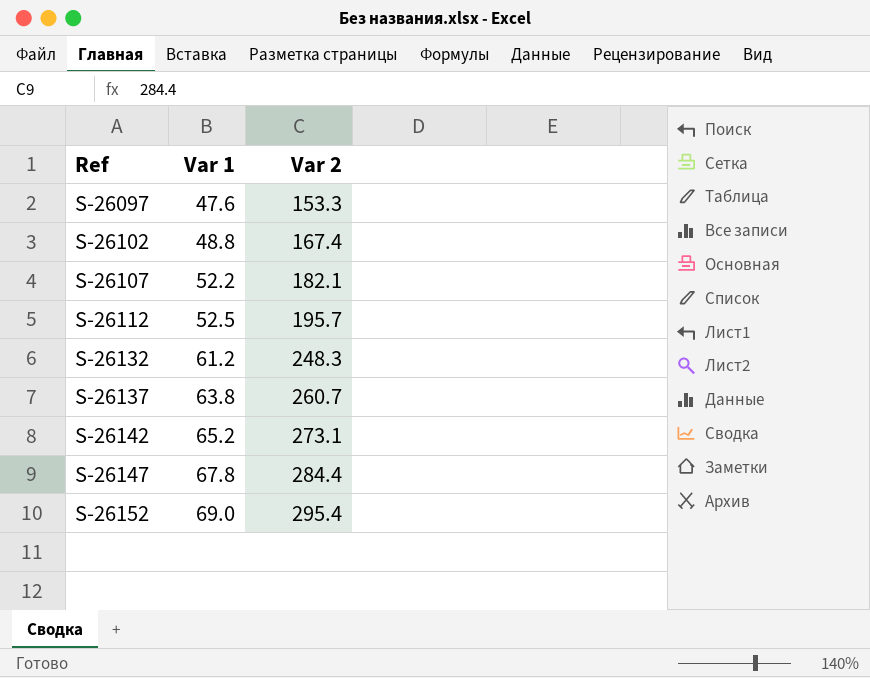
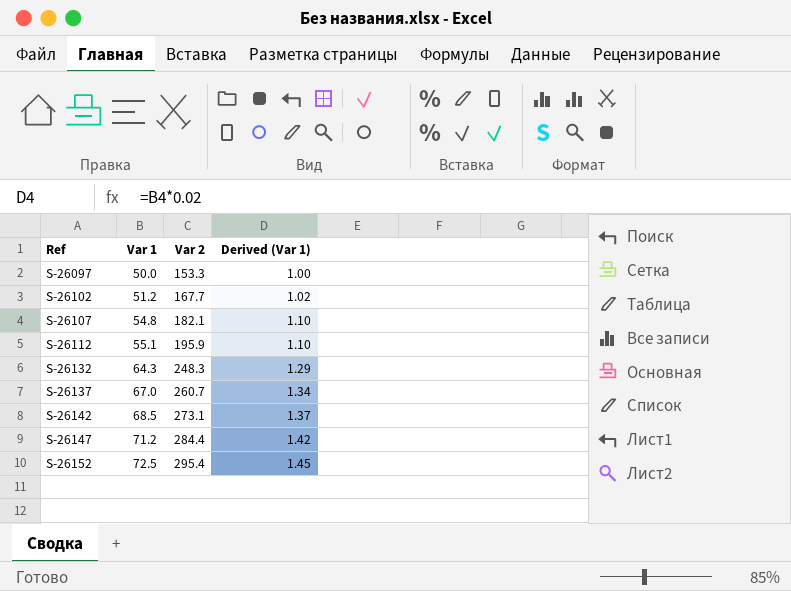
column Derived (Var 1) | formula: none -> [Var 1] * 0.02
S-26097 | Var 1: 47.6 -> 50.0
S-26102 | Var 1: 48.8 -> 51.2
S-26102 | Var 2: 167.4 -> 167.7
S-26107 | Var 1: 52.2 -> 54.8
S-26112 | Var 1: 52.5 -> 55.1
S-26112 | Var 2: 195.7 -> 195.9
S-26132 | Var 1: 61.2 -> 64.3
S-26137 | Var 1: 63.8 -> 67.0
S-26142 | Var 1: 65.2 -> 68.5
S-26147 | Var 1: 67.8 -> 71.2
S-26152 | Var 1: 69.0 -> 72.5

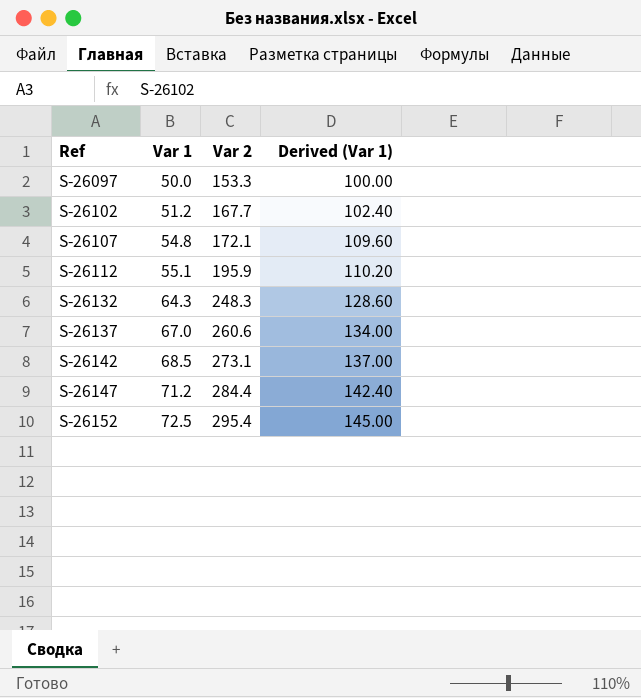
column Derived (Var 1) | formula: [Var 1] * 0.02 -> [Var 1] * 2
S-26107 | Var 2: 182.1 -> 172.1
S-26137 | Var 2: 260.7 -> 260.6

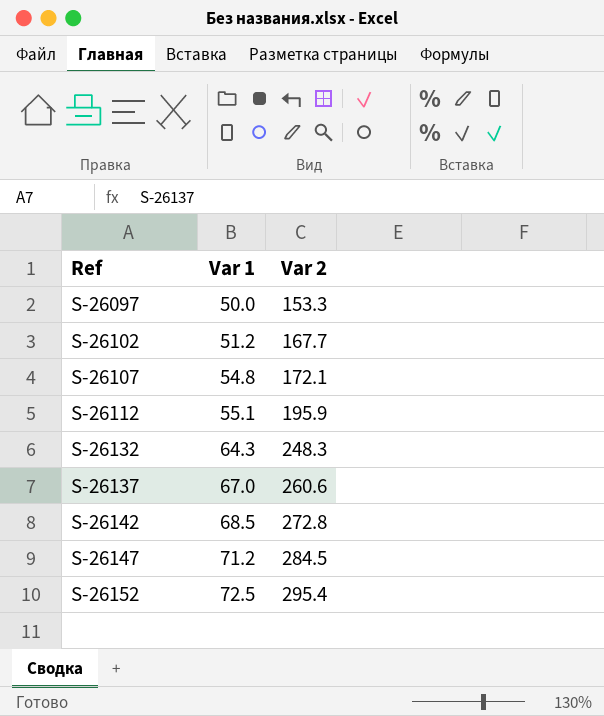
column Derived (Var 1) | formula: [Var 1] * 2 -> none
S-26142 | Var 2: 273.1 -> 272.8
S-26147 | Var 2: 284.4 -> 284.5

